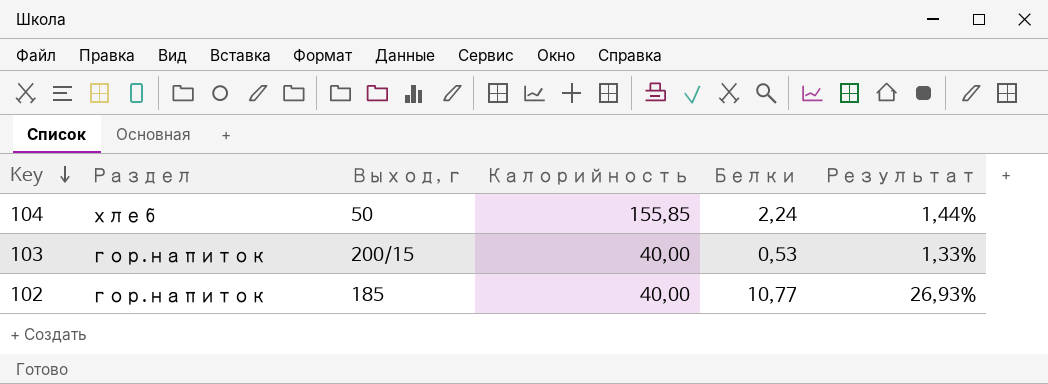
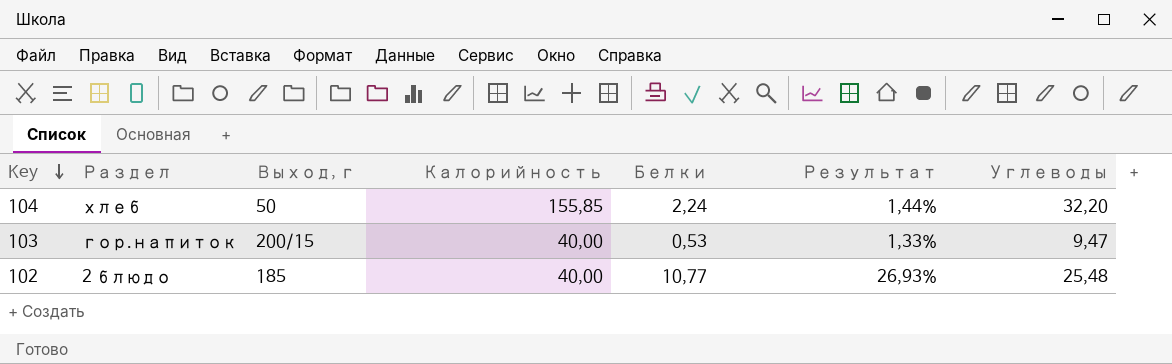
column Углеводы | position: none -> 7
102 | Раздел: гор.напиток -> 2 блюдо

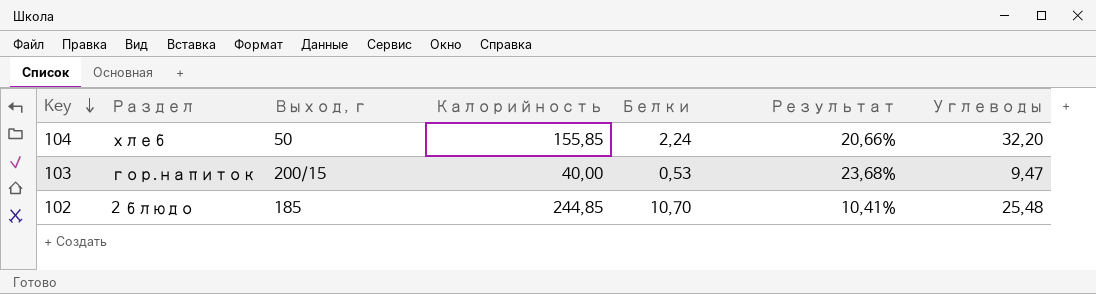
column Результат | formula: [Белки] / [Калорийность] -> [Углеводы] / [Калорийность]
102 | Калорийность: 40,00 -> 244,85
102 | Белки: 10,77 -> 10,70

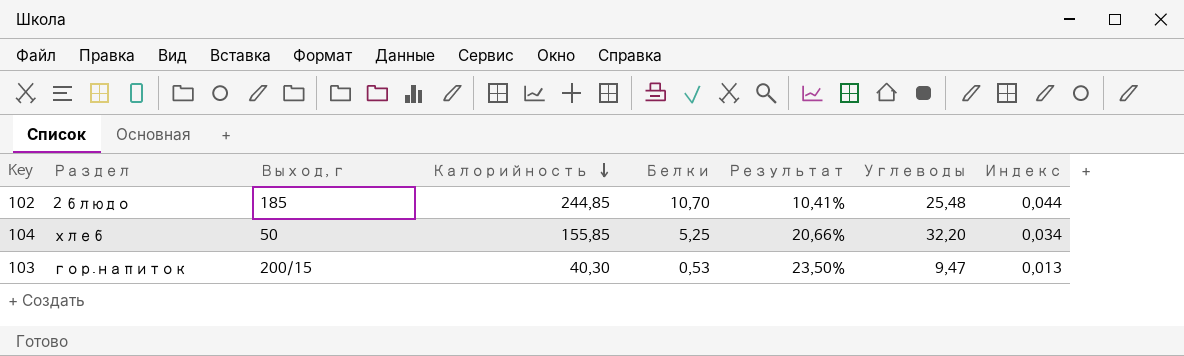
row order: Key descending -> Калорийность descending
column Индекс | formula: none -> [Белки] / [Калорийность]
104 | Белки: 2,24 -> 5,25
103 | Калорийность: 40,00 -> 40,30
103 | Результат: 23,68% -> 23,50%

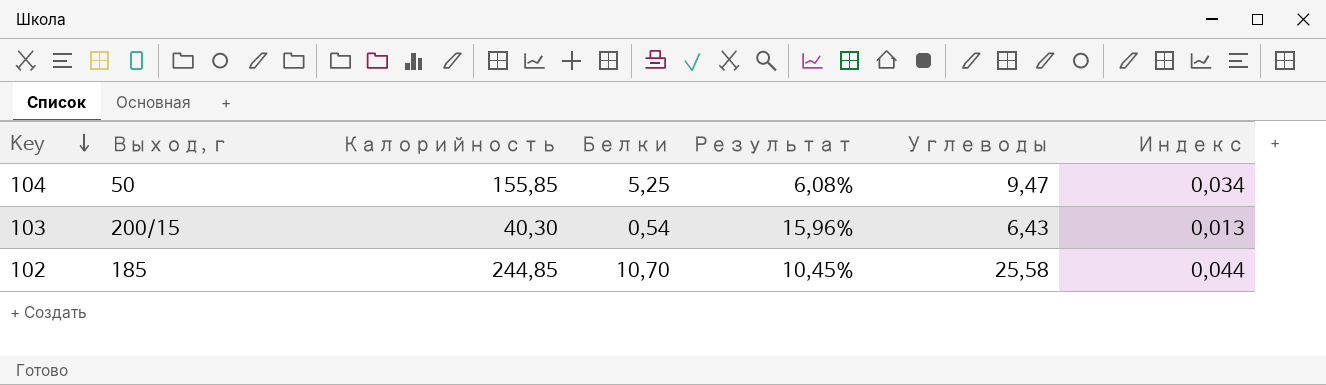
row order: Калорийность descending -> Key descending
column Раздел | position: 2 -> none
104 | Результат: 20,66% -> 6,08%
104 | Углеводы: 32,20 -> 9,47
103 | Белки: 0,53 -> 0,54
103 | Результат: 23,50% -> 15,96%
103 | Углеводы: 9,47 -> 6,43
102 | Результат: 10,41% -> 10,45%
102 | Углеводы: 25,48 -> 25,58

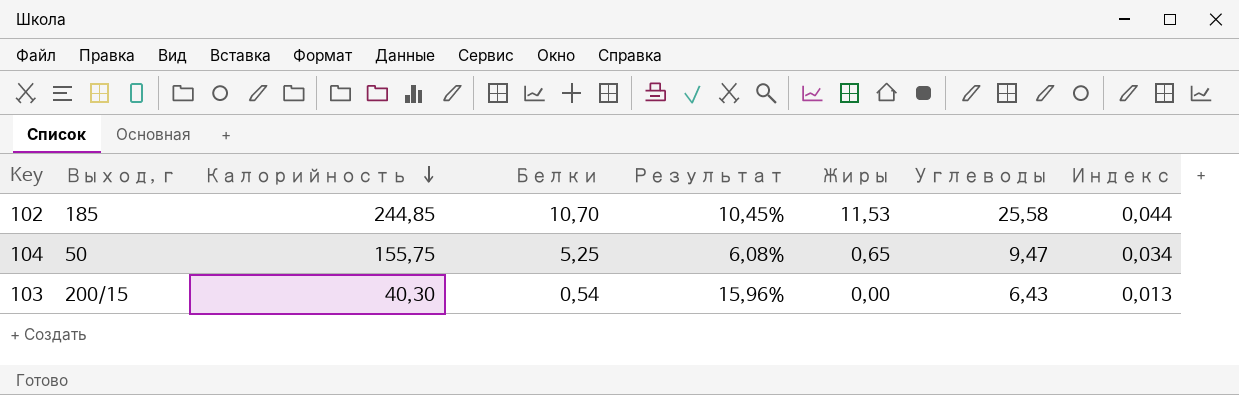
row order: Key descending -> Калорийность descending
column Жиры | position: none -> 6
104 | Калорийность: 155,85 -> 155,75

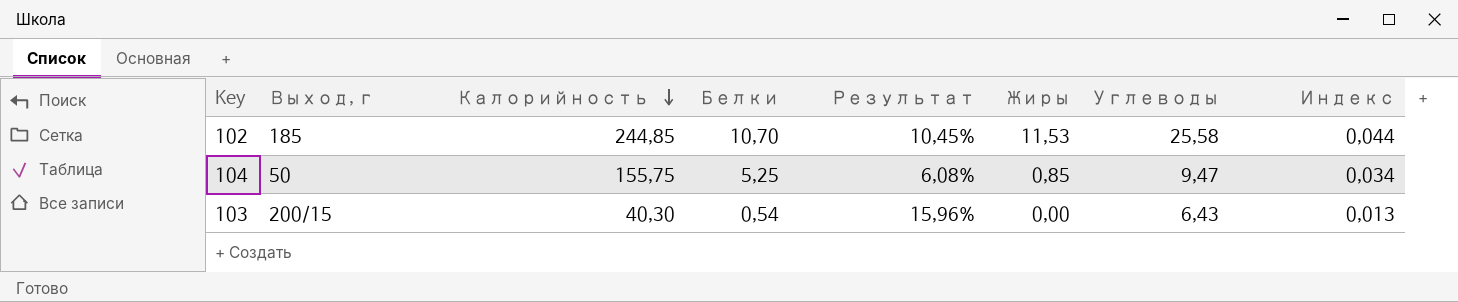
104 | Жиры: 0,65 -> 0,85

